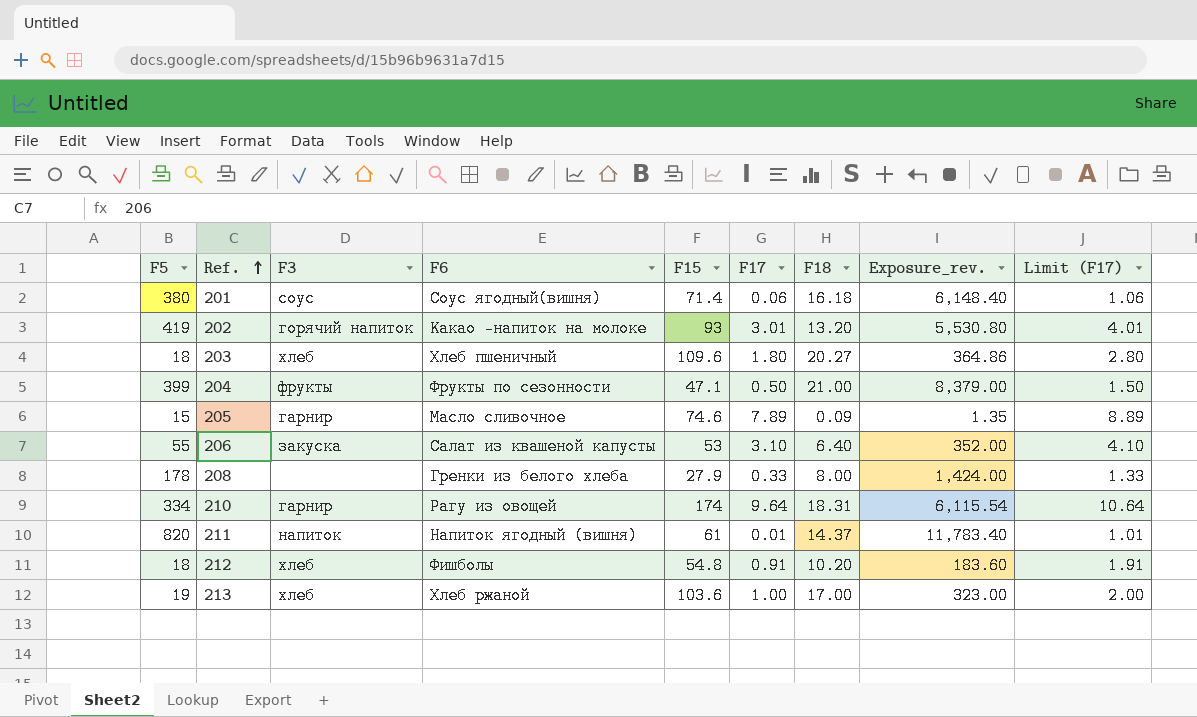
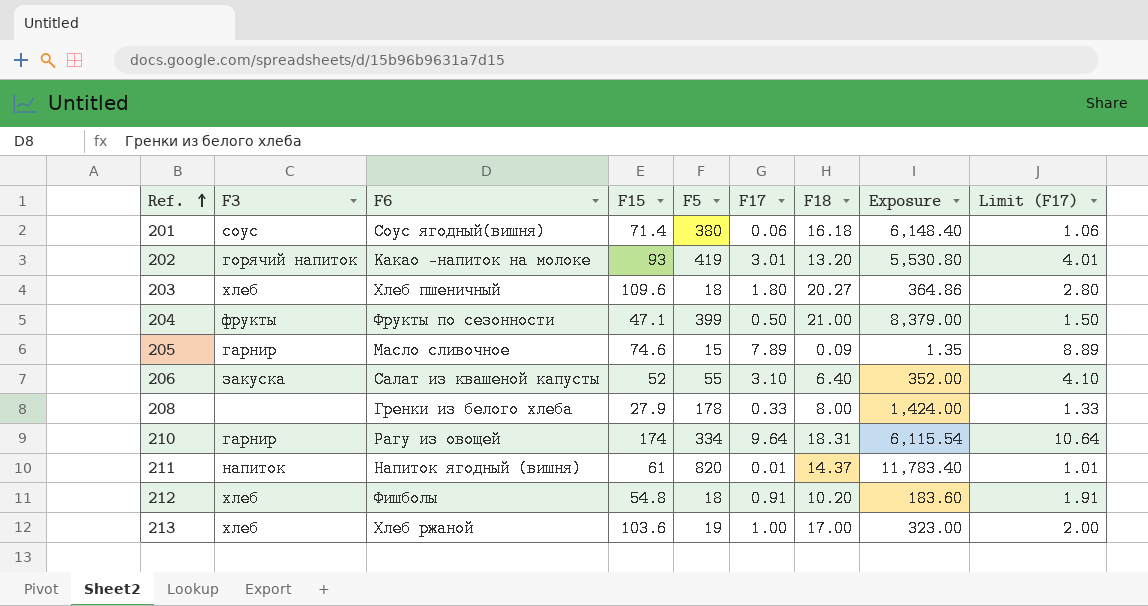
column F5 | position: 1 -> 5
column name: Exposure_rev. -> Exposure
206 | F15: 53 -> 52

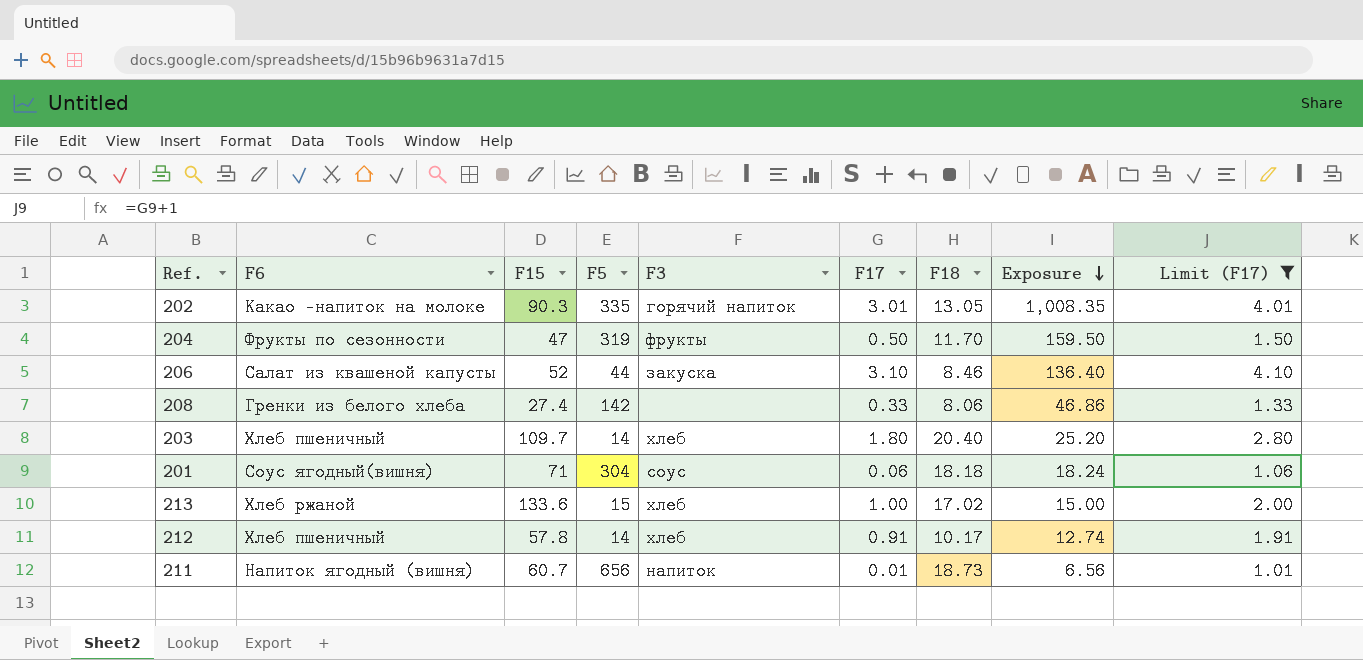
filter: none -> Limit (F17) <= 4.10
row order: Ref. ascending -> Exposure descending
column F3 | position: 2 -> 5
column Exposure | formula: [F5] * [F18] -> [F5] * [F17]
202 | F15: 93 -> 90.3
202 | F5: 419 -> 335
202 | F18: 13.20 -> 13.05
204 | F15: 47.1 -> 47
204 | F5: 399 -> 319
204 | F18: 21.00 -> 11.70
206 | F5: 55 -> 44
206 | F18: 6.40 -> 8.46
208 | F15: 27.9 -> 27.4
208 | F5: 178 -> 142
208 | F18: 8.00 -> 8.06
203 | F15: 109.6 -> 109.7
203 | F5: 18 -> 14
203 | F18: 20.27 -> 20.40
201 | F15: 71.4 -> 71
201 | F5: 380 -> 304
201 | F18: 16.18 -> 18.18
213 | F15: 103.6 -> 133.6
213 | F5: 19 -> 15
213 | F18: 17.00 -> 17.02
212 | F6: Фишболы -> Хлеб пшеничный
212 | F15: 54.8 -> 57.8
212 | F5: 18 -> 14
212 | F18: 10.20 -> 10.17
211 | F15: 61 -> 60.7
211 | F5: 820 -> 656
211 | F18: 14.37 -> 18.73

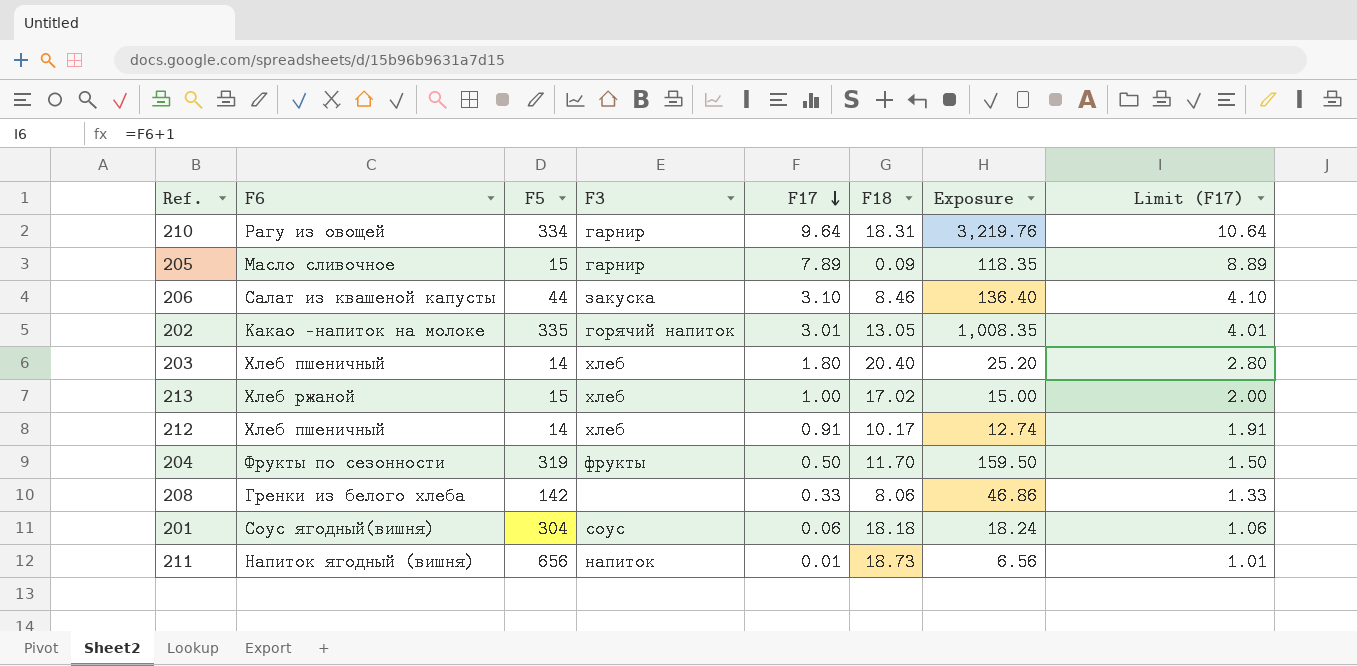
filter: Limit (F17) <= 4.10 -> none
row order: Exposure descending -> F17 descending
column F15 | position: 3 -> none

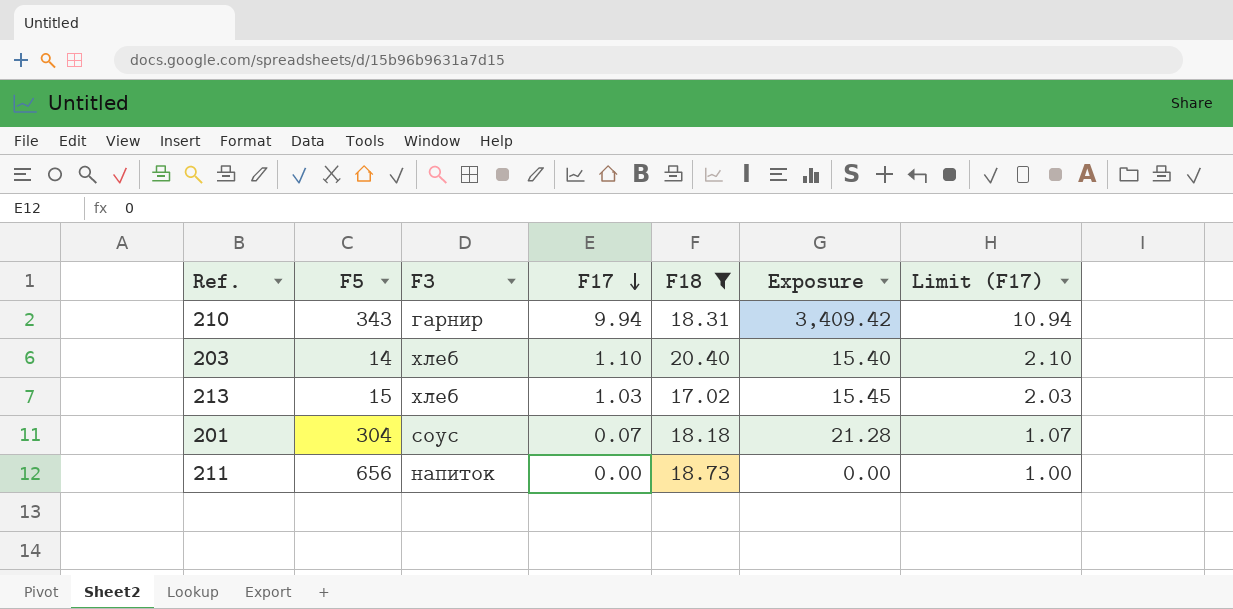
filter: none -> F18 >= 17.02
column F6 | position: 2 -> none
210 | F5: 334 -> 343
210 | F17: 9.64 -> 9.94
210 | Exposure: 3,219.76 -> 3,409.42
210 | Limit (F17): 10.64 -> 10.94
203 | F17: 1.80 -> 1.10
203 | Exposure: 25.20 -> 15.40
203 | Limit (F17): 2.80 -> 2.10
213 | F17: 1.00 -> 1.03
213 | Exposure: 15.00 -> 15.45
213 | Limit (F17): 2.00 -> 2.03
201 | F17: 0.06 -> 0.07
201 | Exposure: 18.24 -> 21.28
201 | Limit (F17): 1.06 -> 1.07
211 | F17: 0.01 -> 0.00
211 | Exposure: 6.56 -> 0.00
211 | Limit (F17): 1.01 -> 1.00

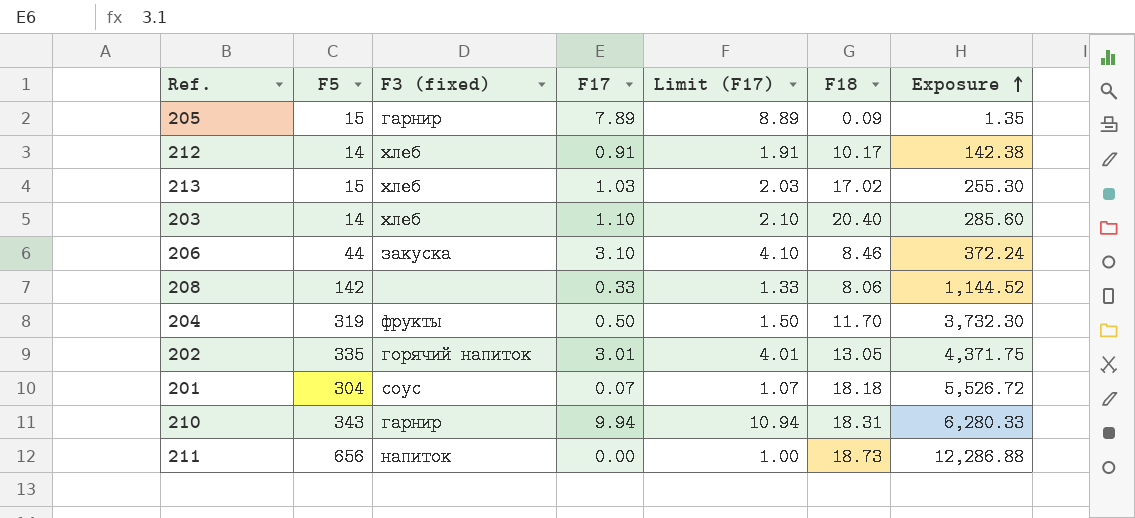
filter: F18 >= 17.02 -> none
row order: F17 descending -> Exposure ascending
column name: F3 -> F3 (fixed)
column Limit (F17) | position: 7 -> 5
column Exposure | formula: [F5] * [F17] -> [F5] * [F18]

